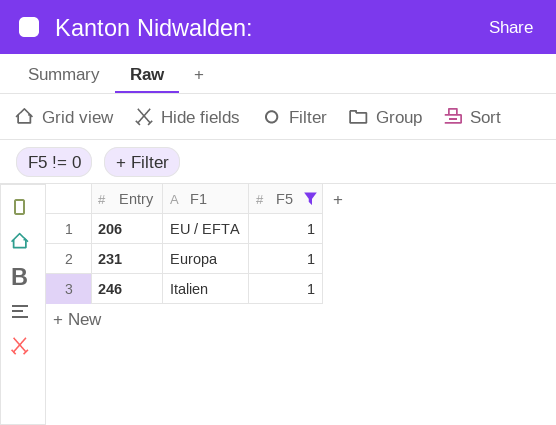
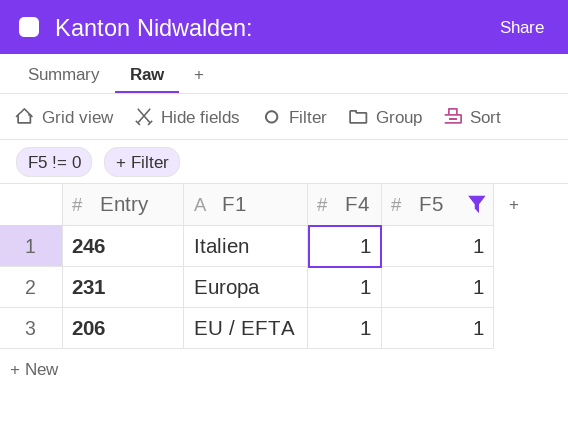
row order: Entry ascending -> Entry descending
column F4 | position: none -> 3

